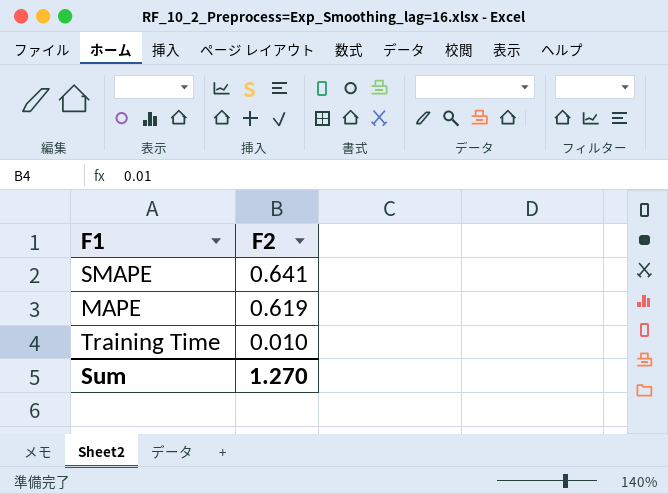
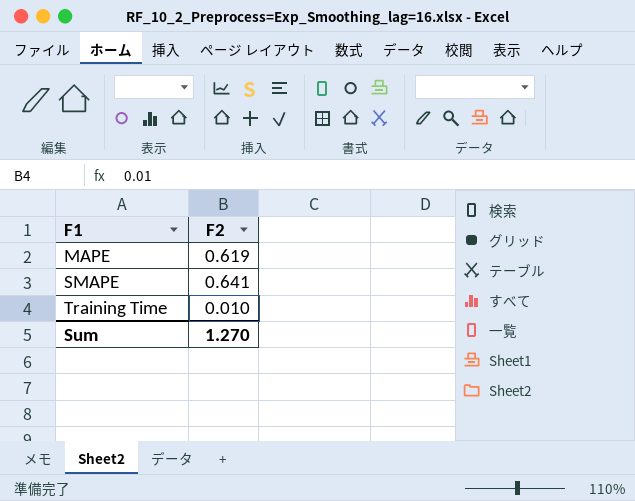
row order: F2 descending -> F1 ascending

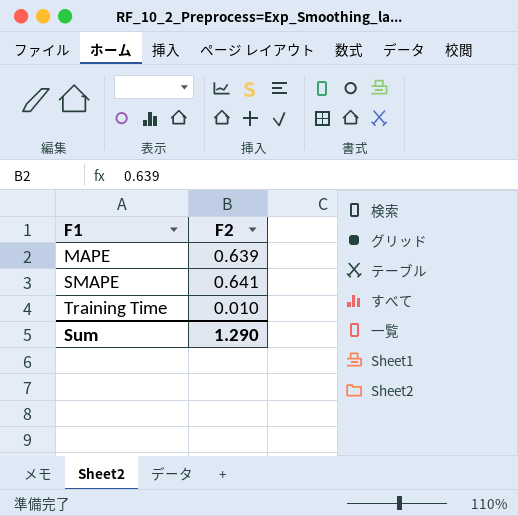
MAPE | F2: 0.619 -> 0.639
Sum | F2: 1.270 -> 1.290

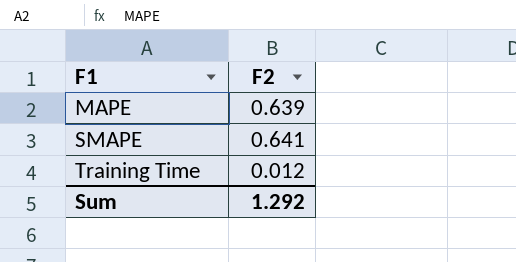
Training Time | F2: 0.010 -> 0.012
Sum | F2: 1.290 -> 1.292

